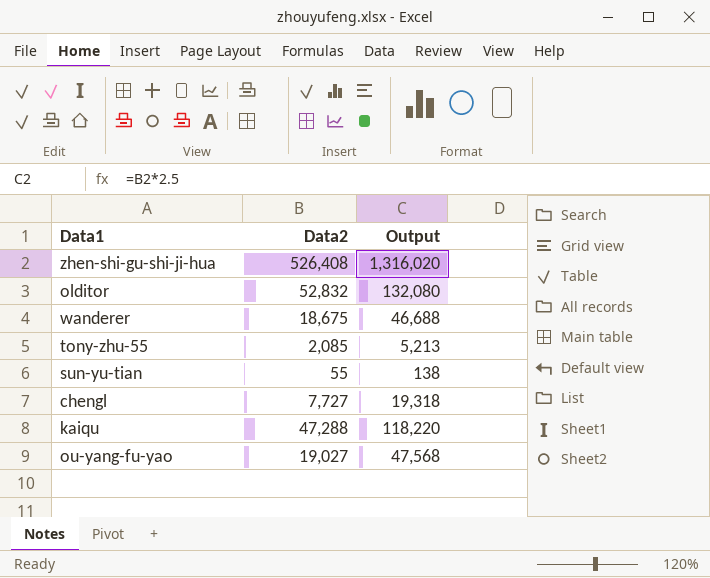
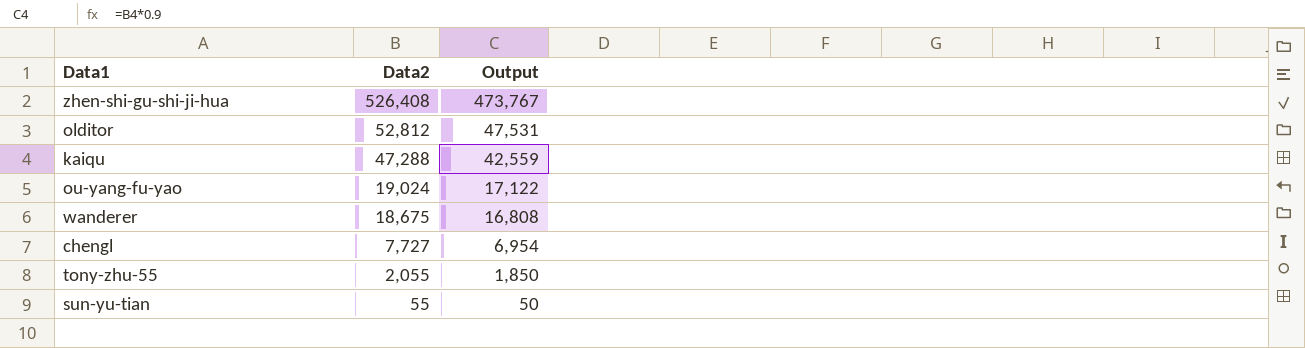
row order: none -> Data2 descending
column Output | formula: [Data2] * 2.5 -> [Data2] * 0.9
olditor | Data2: 52,832 -> 52,812
ou-yang-fu-yao | Data2: 19,027 -> 19,024
tony-zhu-55 | Data2: 2,085 -> 2,055

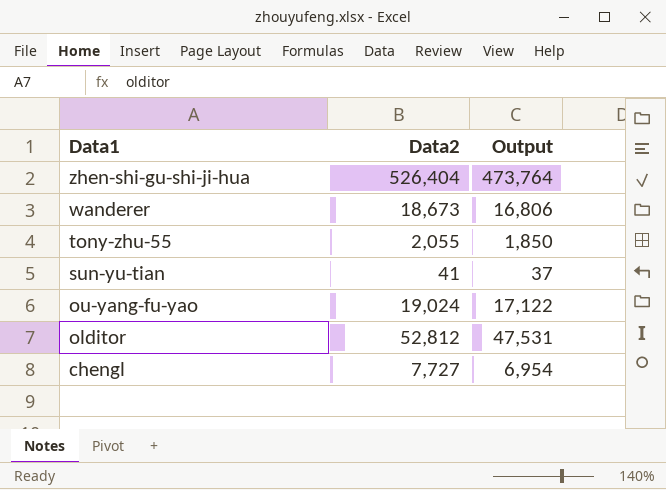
row order: Data2 descending -> Data1 descending
row kaiqu: 47,288 | 42,559 -> none
zhen-shi-gu-shi-ji-hua | Data2: 526,408 -> 526,404
zhen-shi-gu-shi-ji-hua | Output: 473,767 -> 473,764
wanderer | Data2: 18,675 -> 18,673
wanderer | Output: 16,808 -> 16,806
sun-yu-tian | Data2: 55 -> 41
sun-yu-tian | Output: 50 -> 37

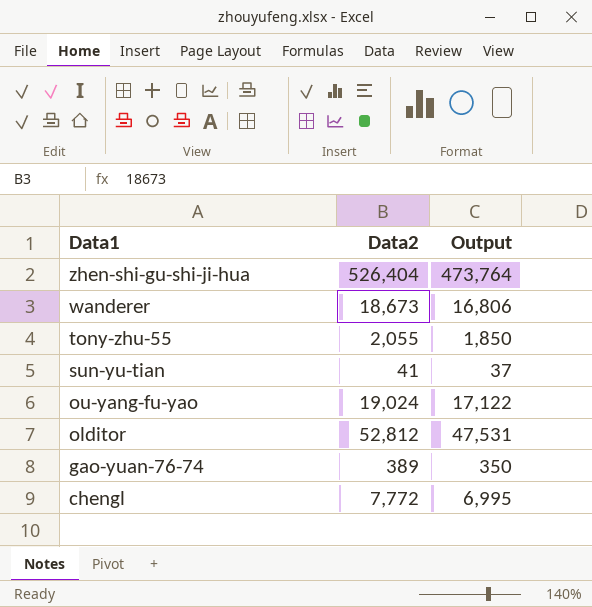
row gao-yuan-76-74: none -> 389 | 350
chengl | Data2: 7,727 -> 7,772
chengl | Output: 6,954 -> 6,995

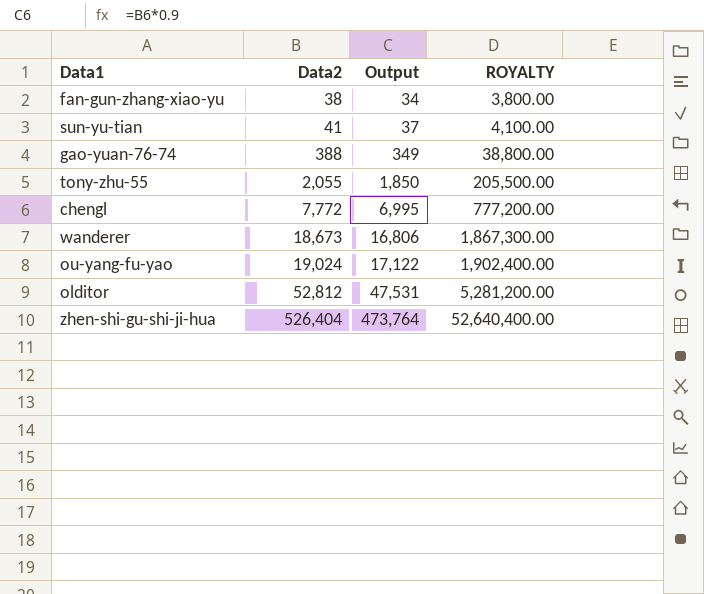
row order: Data1 descending -> Data2 ascending
column ROYALTY | formula: none -> [Data2] * 100
row fan-gun-zhang-xiao-yu: none -> 38 | 34 | 3,800.00
gao-yuan-76-74 | Data2: 389 -> 388
gao-yuan-76-74 | Output: 350 -> 349

